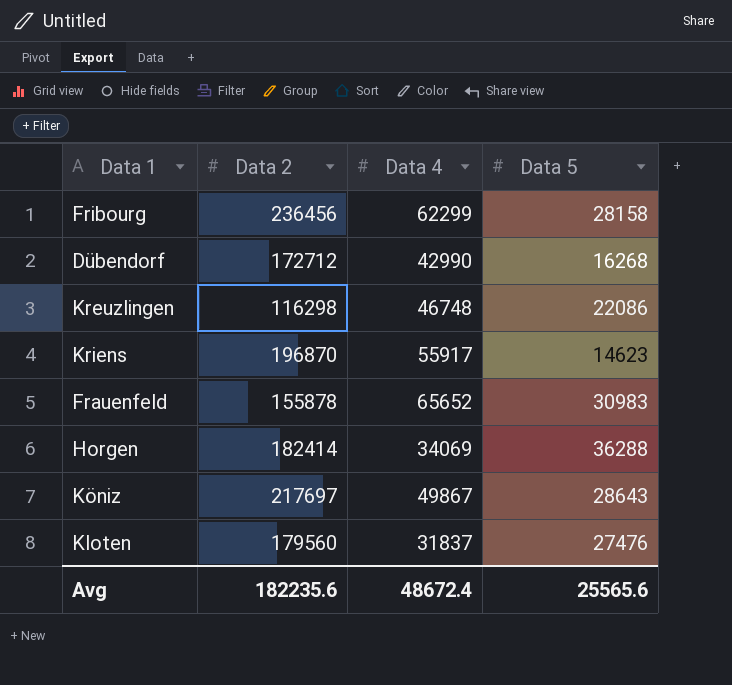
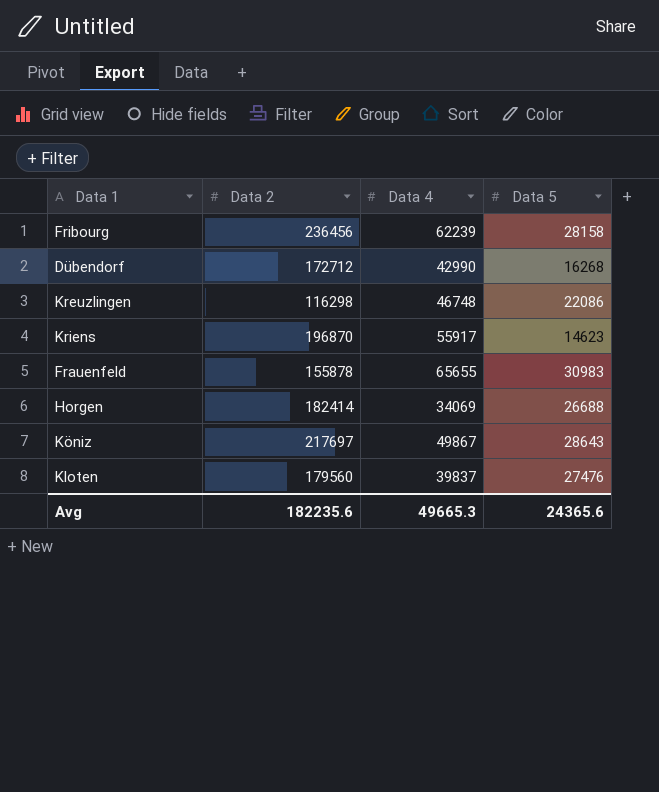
Fribourg | Data 4: 62299 -> 62239
Frauenfeld | Data 4: 65652 -> 65655
Horgen | Data 5: 36288 -> 26688
Kloten | Data 4: 31837 -> 39837
Avg | Data 4: 48672.4 -> 49665.3
Avg | Data 5: 25565.6 -> 24365.6

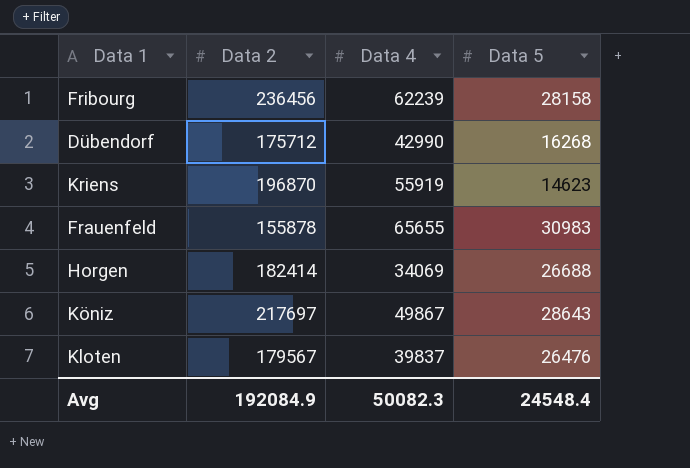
row Kreuzlingen: 116298 | 46748 | 22086 -> none
Dübendorf | Data 2: 172712 -> 175712
Kriens | Data 4: 55917 -> 55919
Kloten | Data 2: 179560 -> 179567
Kloten | Data 5: 27476 -> 26476
Avg | Data 2: 182235.6 -> 192084.9
Avg | Data 4: 49665.3 -> 50082.3
Avg | Data 5: 24365.6 -> 24548.4

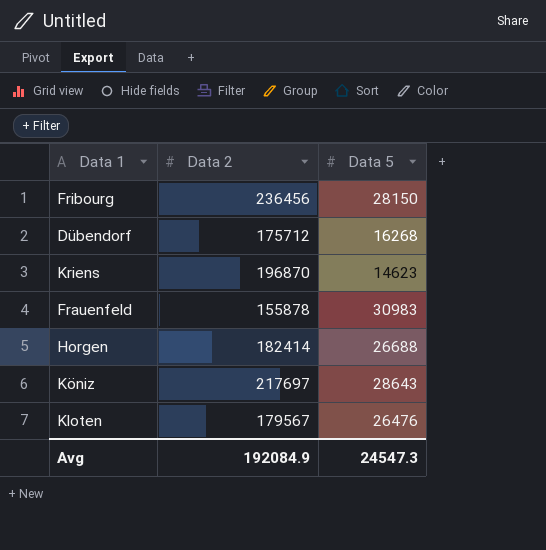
column Data 4 | position: 3 -> none
Fribourg | Data 5: 28158 -> 28150
Avg | Data 5: 24548.4 -> 24547.3

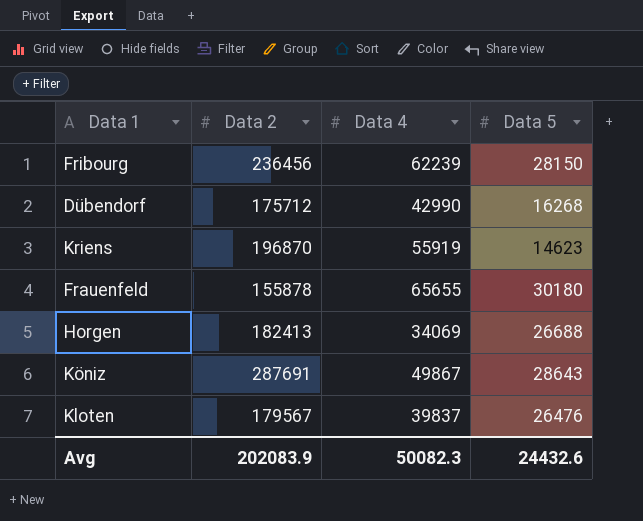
column Data 4 | position: none -> 3
Frauenfeld | Data 5: 30983 -> 30180
Horgen | Data 2: 182414 -> 182413
Köniz | Data 2: 217697 -> 287691
Avg | Data 2: 192084.9 -> 202083.9
Avg | Data 5: 24547.3 -> 24432.6

